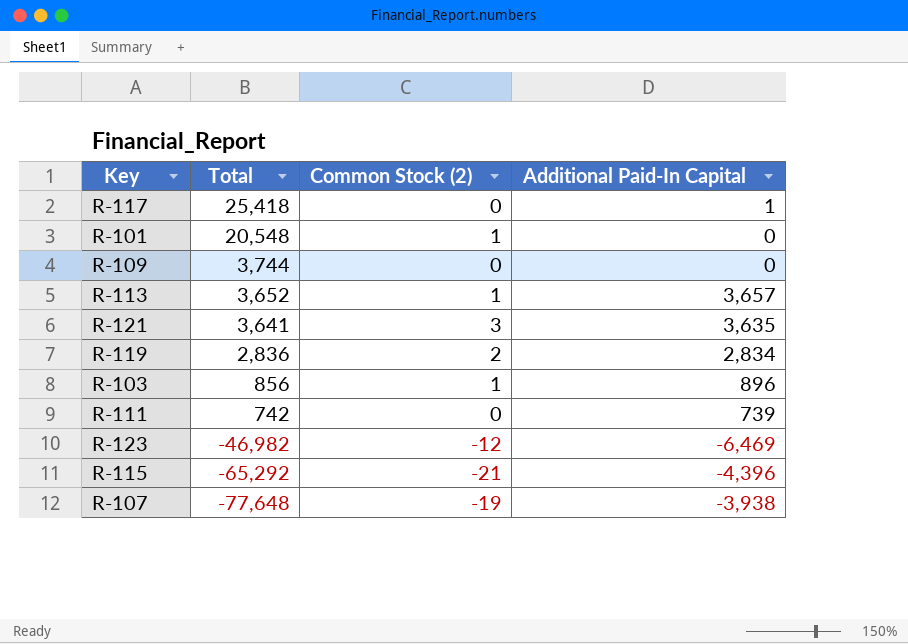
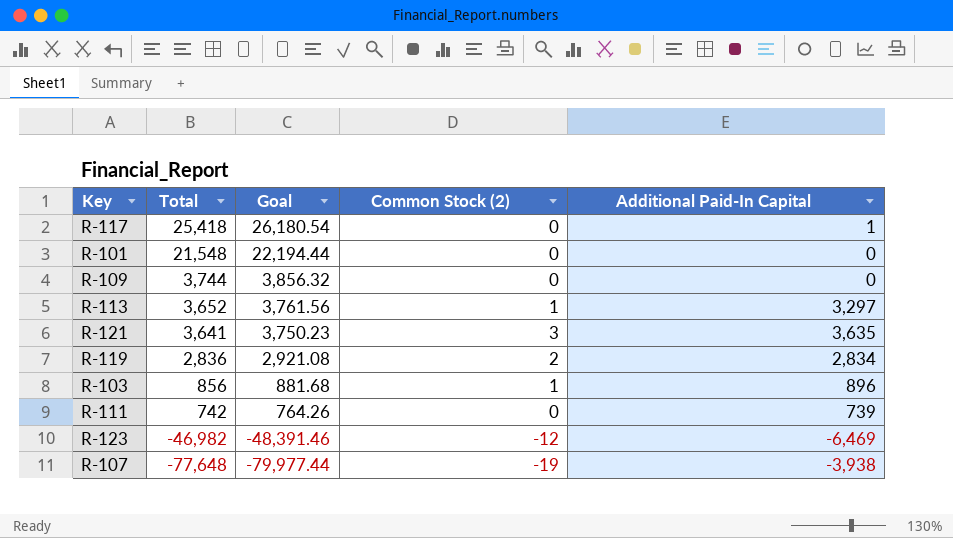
column Goal | formula: none -> [Total] * 1.03
row R-115: -65,292 | -21 | -4,396 -> none
R-101 | Total: 20,548 -> 21,548
R-101 | Common Stock (2): 1 -> 0
R-113 | Additional Paid-In Capital: 3,657 -> 3,297

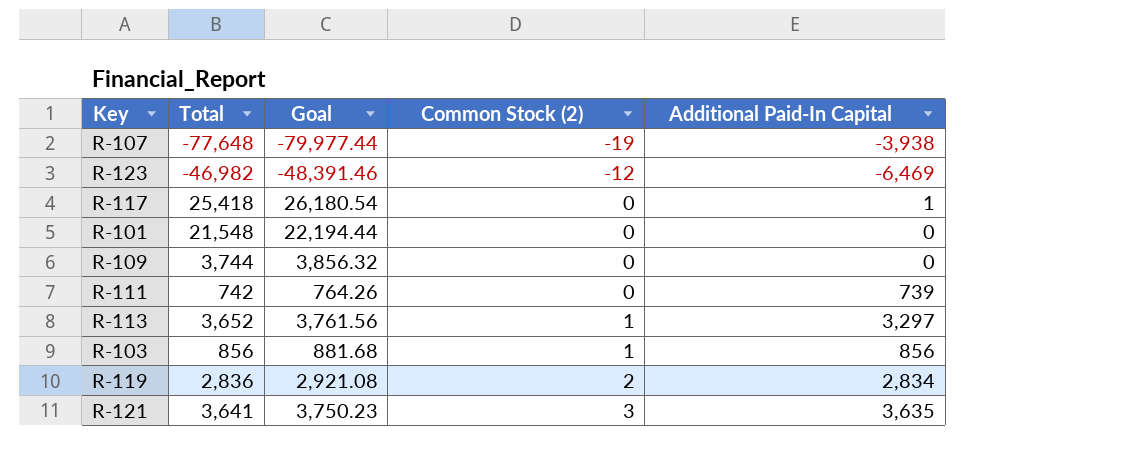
row order: Total descending -> Common Stock (2) ascending
R-103 | Additional Paid-In Capital: 896 -> 856

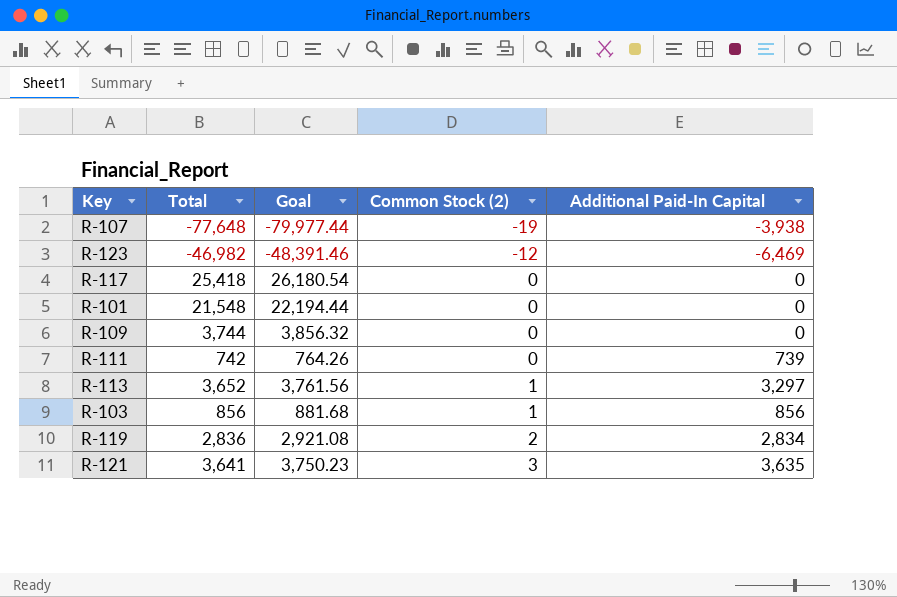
R-117 | Additional Paid-In Capital: 1 -> 0

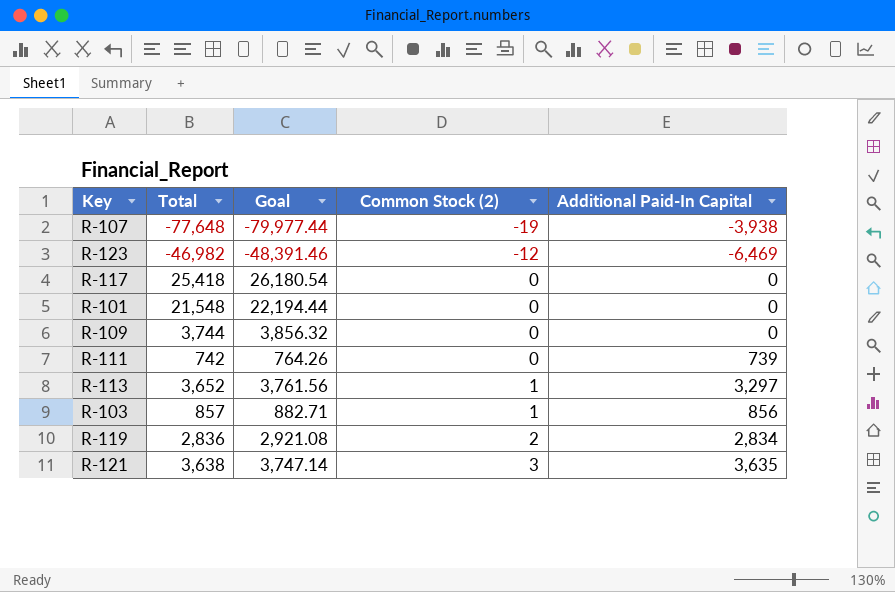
R-103 | Total: 856 -> 857
R-103 | Goal: 881.68 -> 882.71
R-121 | Total: 3,641 -> 3,638
R-121 | Goal: 3,750.23 -> 3,747.14

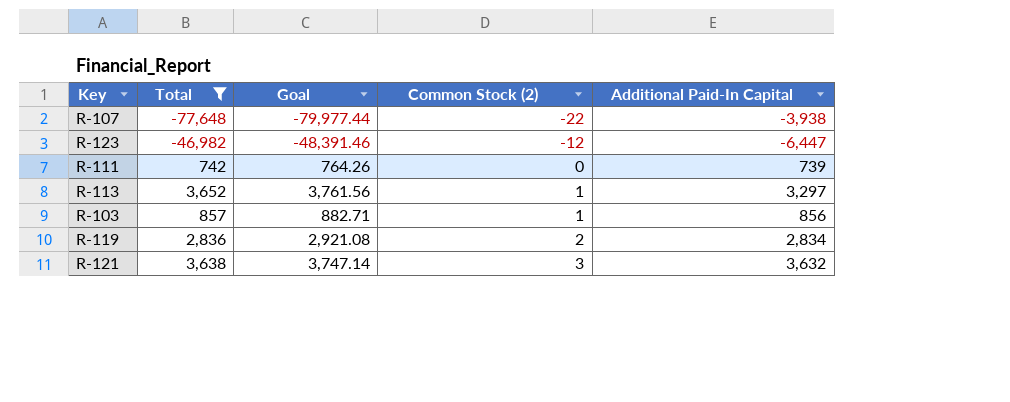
filter: none -> Total <= 3,652
R-107 | Common Stock (2): -19 -> -22
R-123 | Additional Paid-In Capital: -6,469 -> -6,447
R-121 | Additional Paid-In Capital: 3,635 -> 3,632

